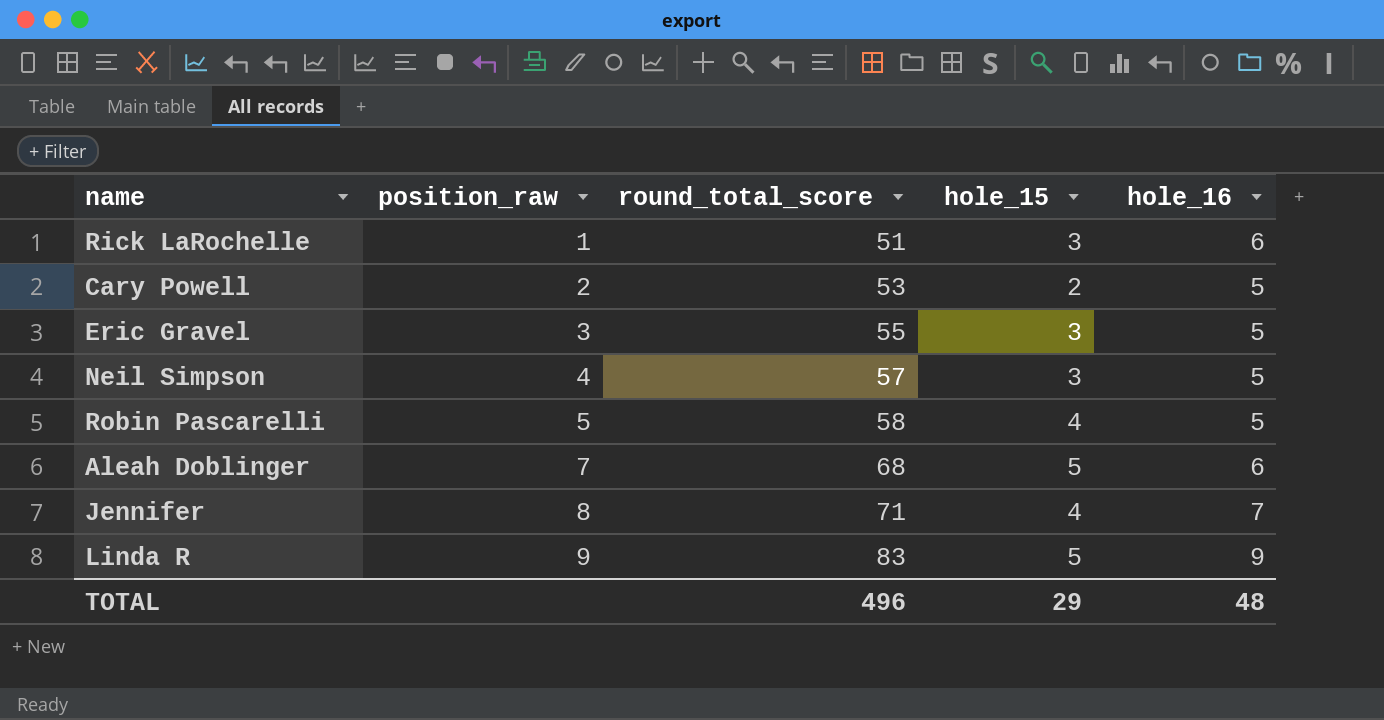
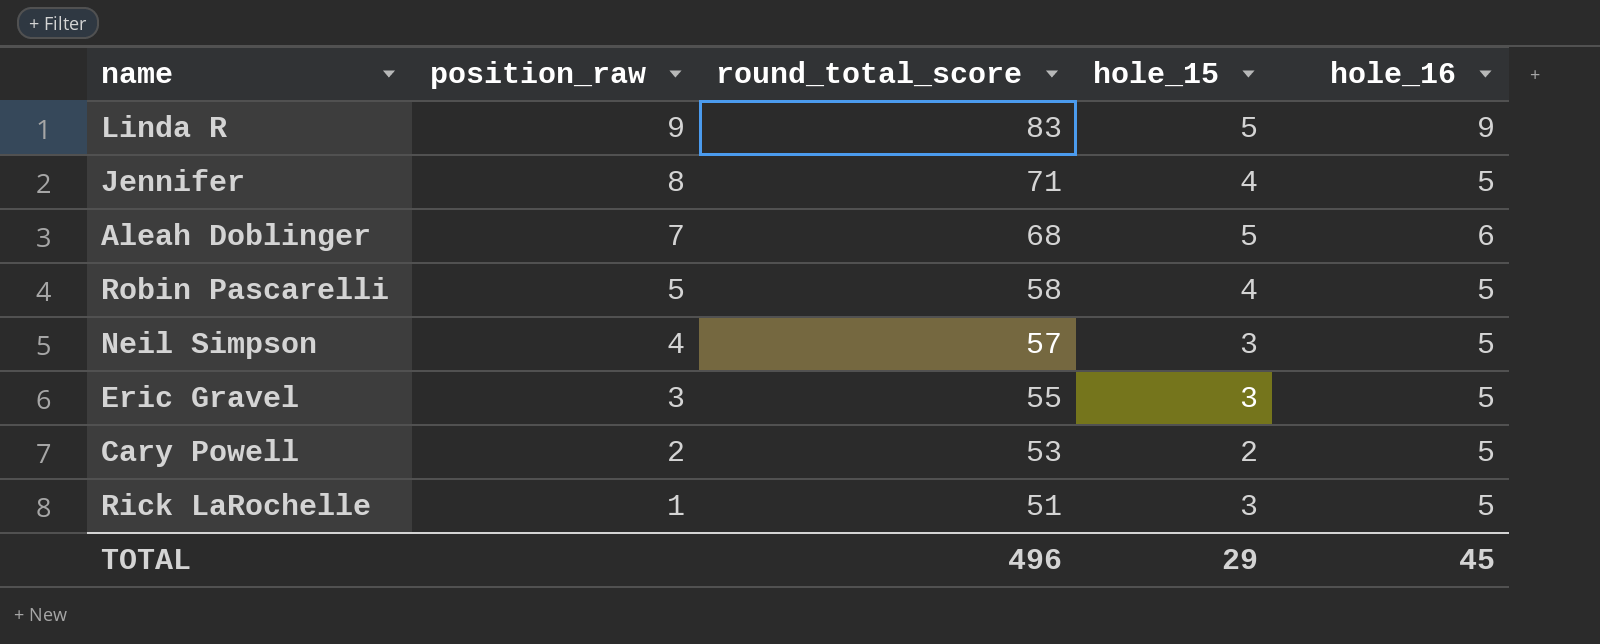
row order: position_raw ascending -> position_raw descending
Jennifer | hole_16: 7 -> 5
Rick LaRochelle | hole_16: 6 -> 5
TOTAL | hole_16: 48 -> 45

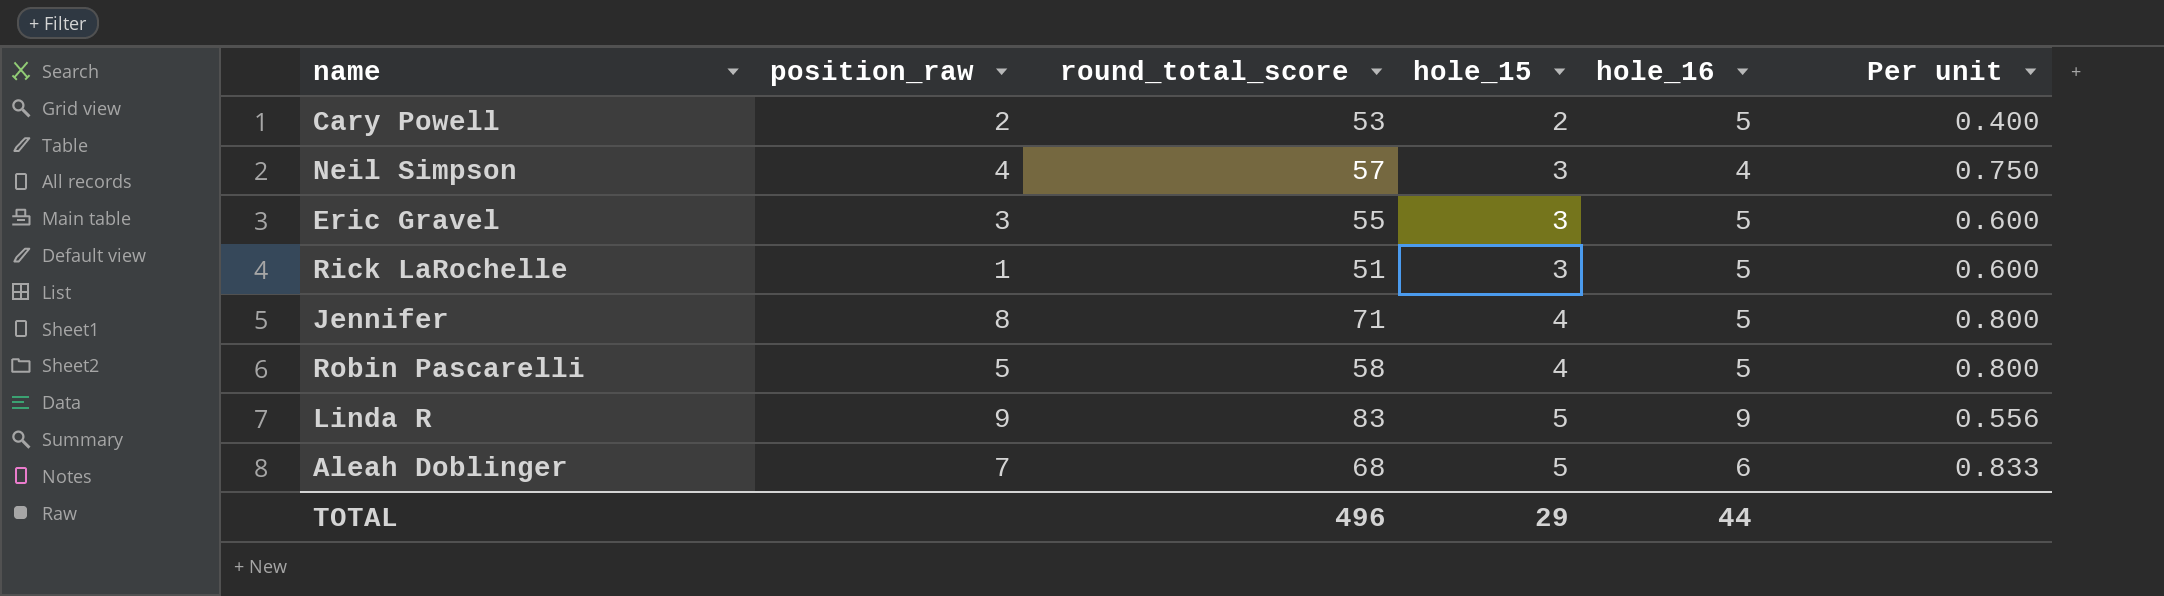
row order: position_raw descending -> hole_15 ascending
column Per unit | formula: none -> [hole_15] / [hole_16]
Neil Simpson | hole_16: 5 -> 4
TOTAL | hole_16: 45 -> 44

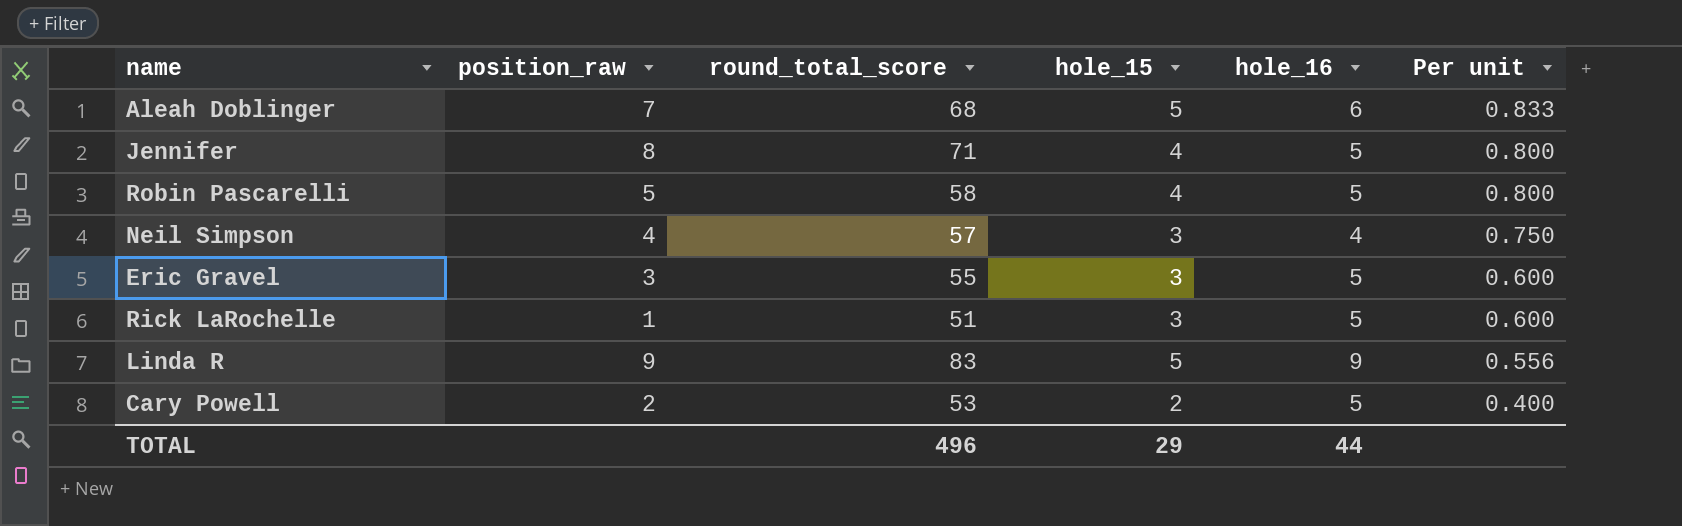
row order: hole_15 ascending -> Per unit descending

